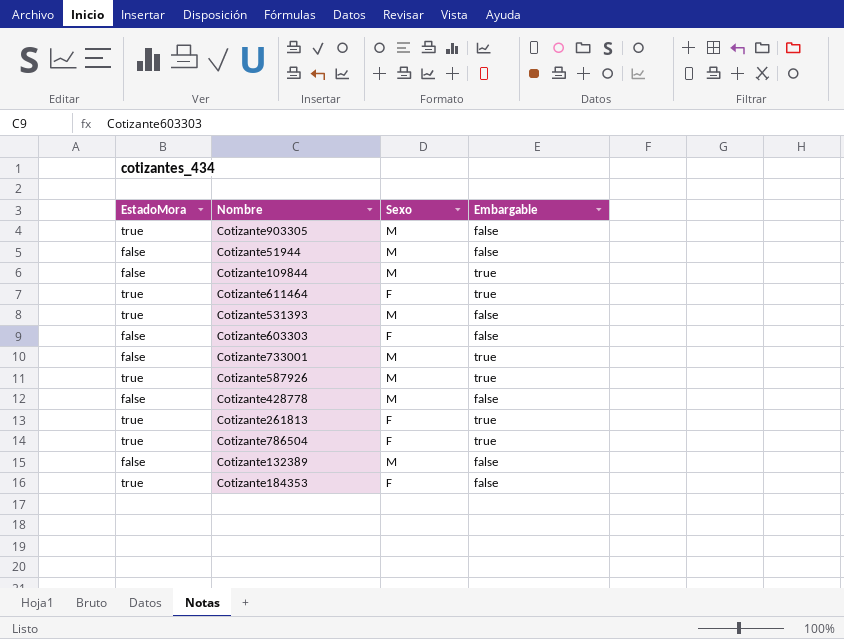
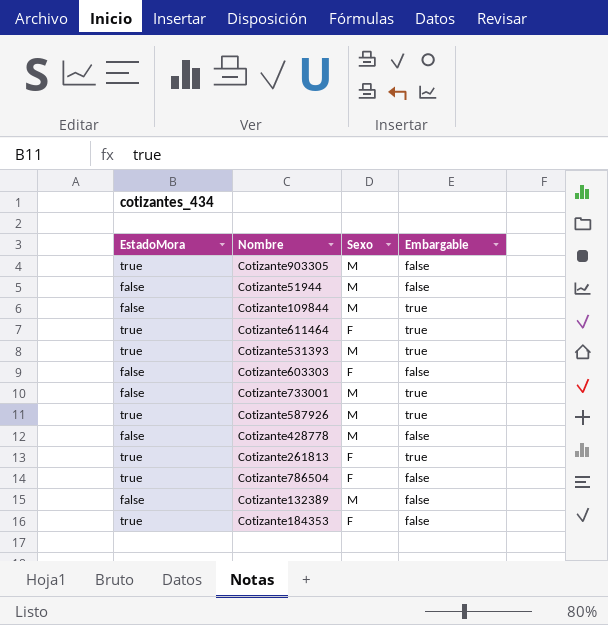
Cotizante531393 | Embargable: false -> true
Cotizante786504 | Embargable: true -> false

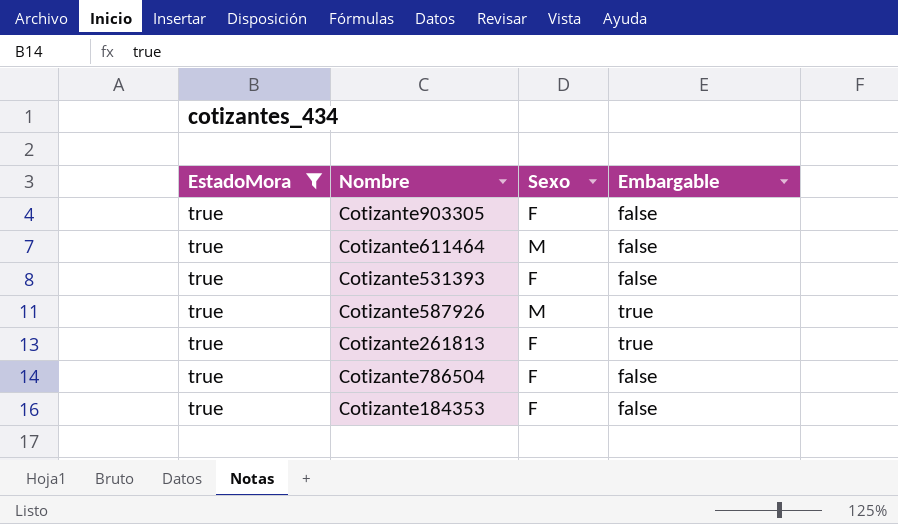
filter: none -> EstadoMora = true
Cotizante903305 | Sexo: M -> F
Cotizante611464 | Sexo: F -> M
Cotizante611464 | Embargable: true -> false
Cotizante531393 | Sexo: M -> F
Cotizante531393 | Embargable: true -> false

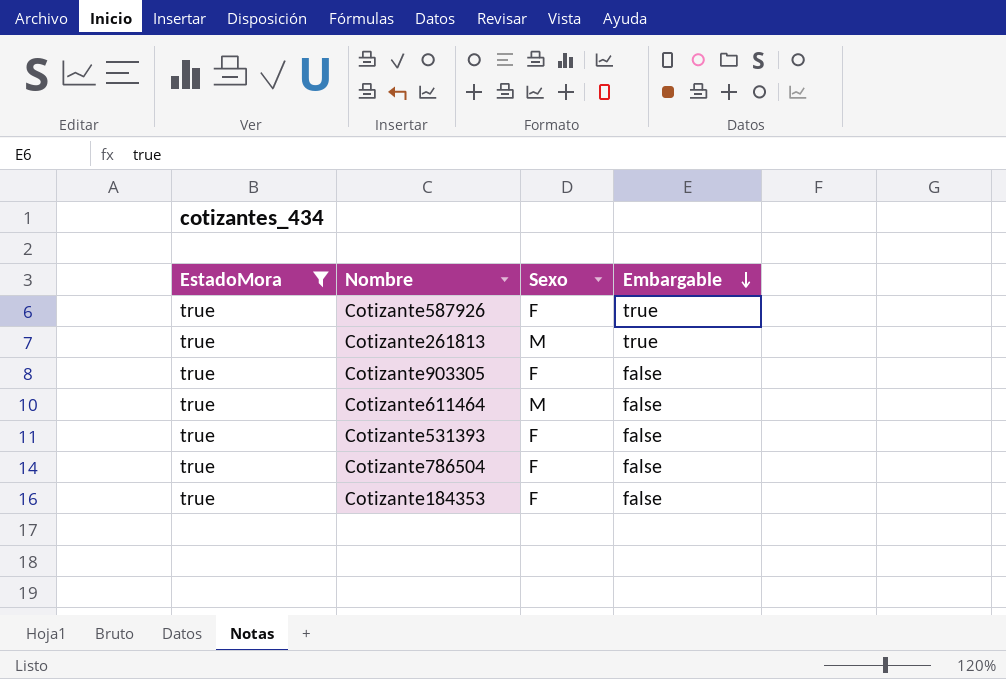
row order: none -> Embargable descending
Cotizante587926 | Sexo: M -> F
Cotizante261813 | Sexo: F -> M

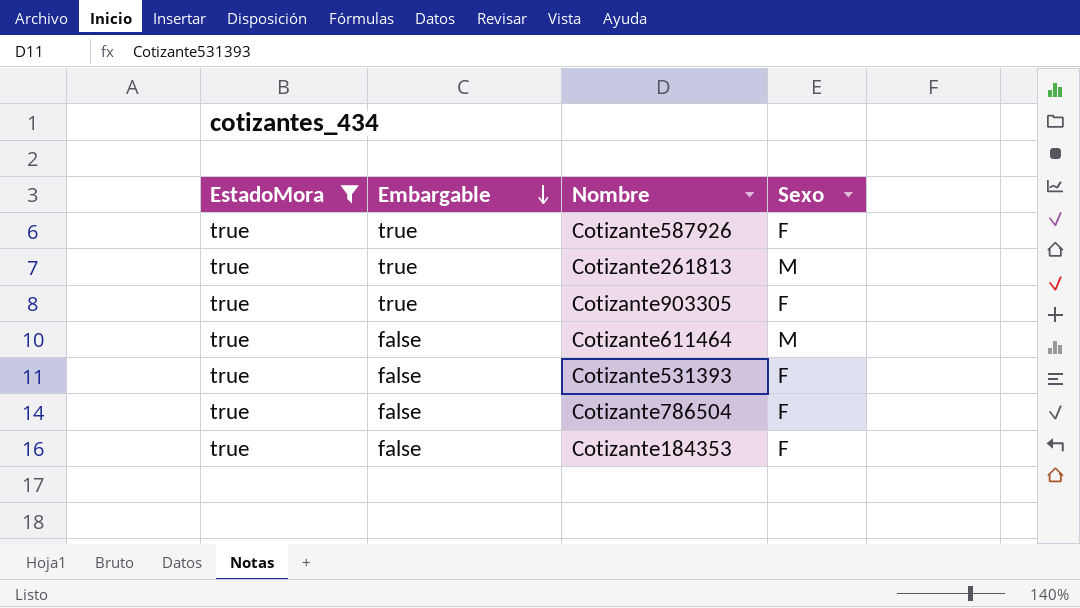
column Embargable | position: 4 -> 2
Cotizante903305 | Embargable: false -> true

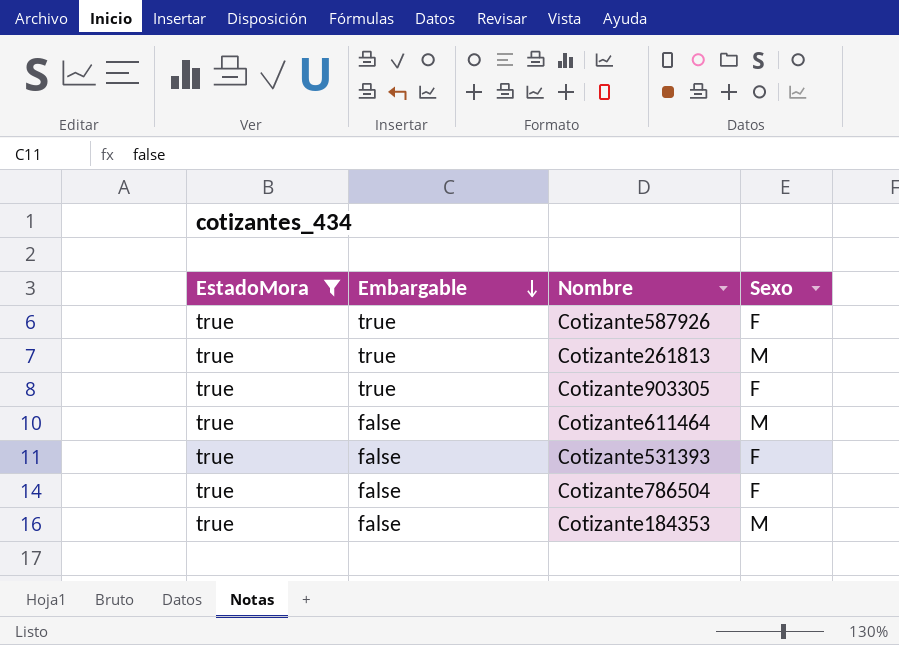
Cotizante184353 | Sexo: F -> M

